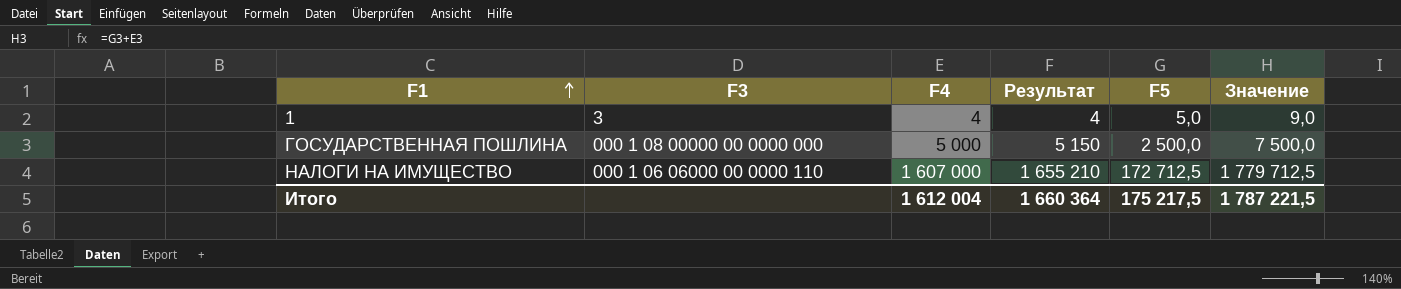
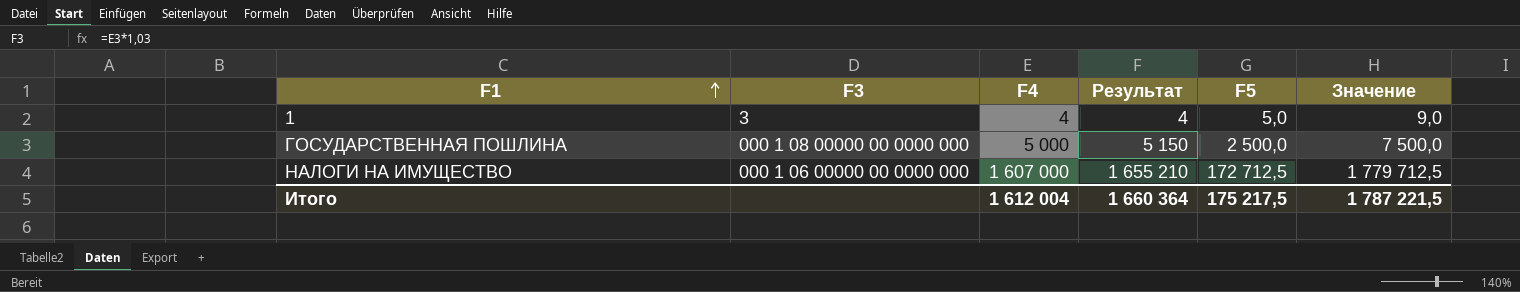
НАЛОГИ НА ИМУЩЕСТВО | F3: 000 1 06 06000 00 0000 110 -> 000 1 06 00000 00 0000 000

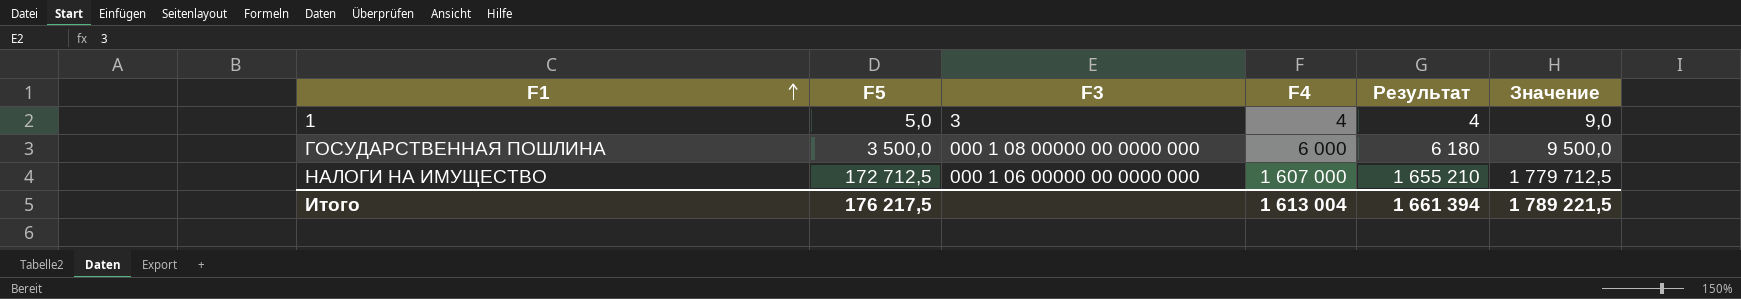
column F5 | position: 5 -> 2
ГОСУДАРСТВЕННАЯ ПОШЛИНА | F5: 2 500,0 -> 3 500,0
ГОСУДАРСТВЕННАЯ ПОШЛИНА | F4: 5 000 -> 6 000
ГОСУДАРСТВЕННАЯ ПОШЛИНА | Результат: 5 150 -> 6 180
ГОСУДАРСТВЕННАЯ ПОШЛИНА | Значение: 7 500,0 -> 9 500,0
Итого | F5: 175 217,5 -> 176 217,5
Итого | F4: 1 612 004 -> 1 613 004
Итого | Результат: 1 660 364 -> 1 661 394
Итого | Значение: 1 787 221,5 -> 1 789 221,5

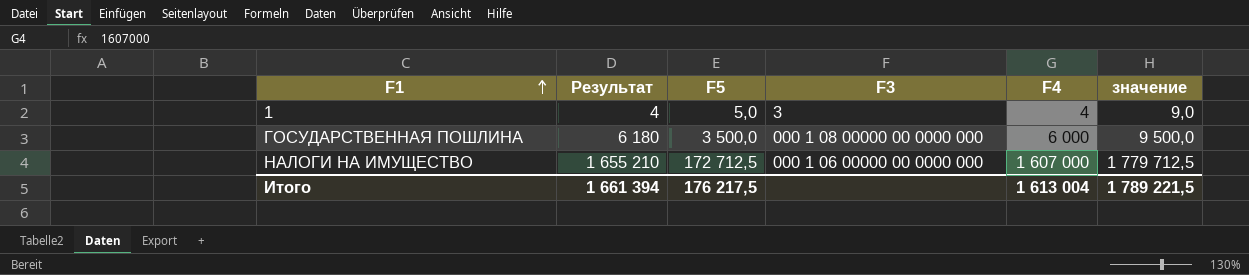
column Результат | position: 5 -> 2
column name: Значение -> значение

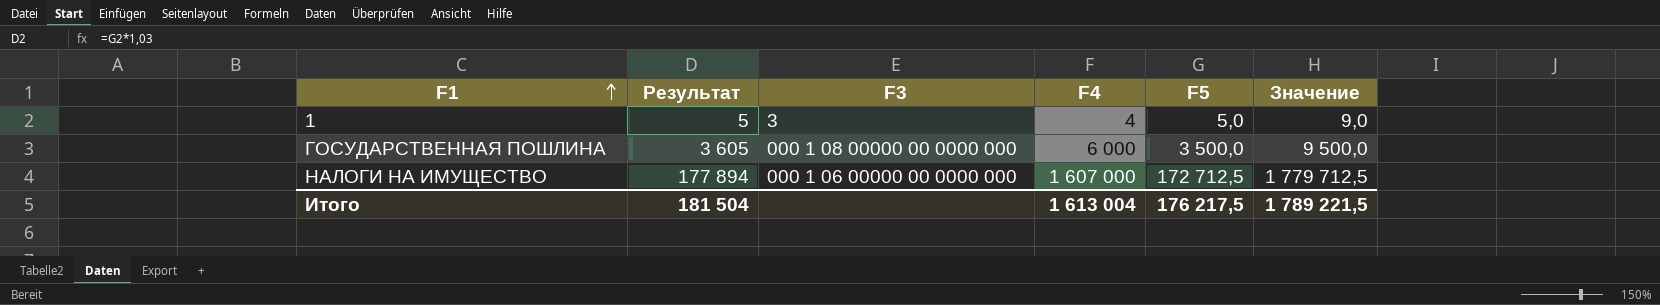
column Результат | formula: [F4] * 1,03 -> [F5] * 1,03
column F5 | position: 3 -> 5
column name: значение -> Значение
Итого | Результат: 1 661 394 -> 181 504

